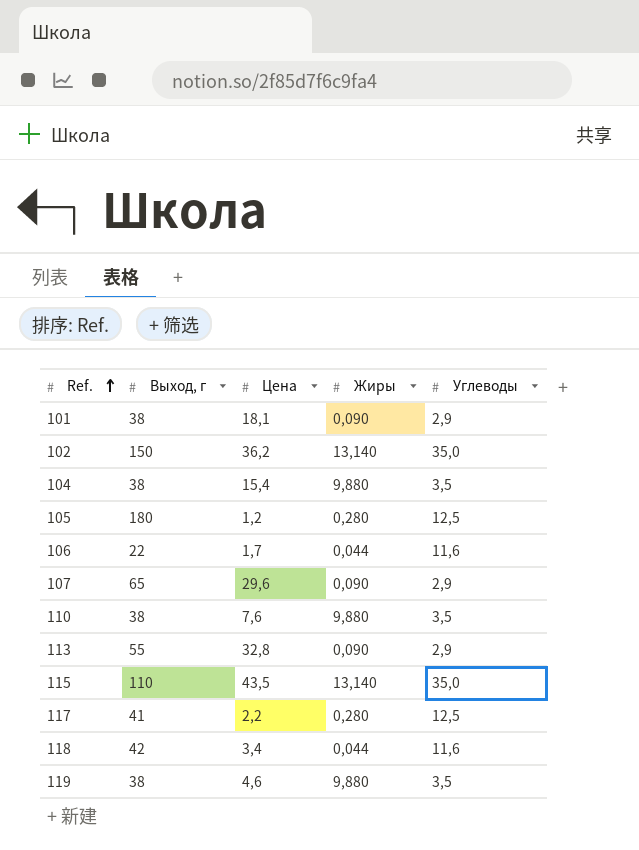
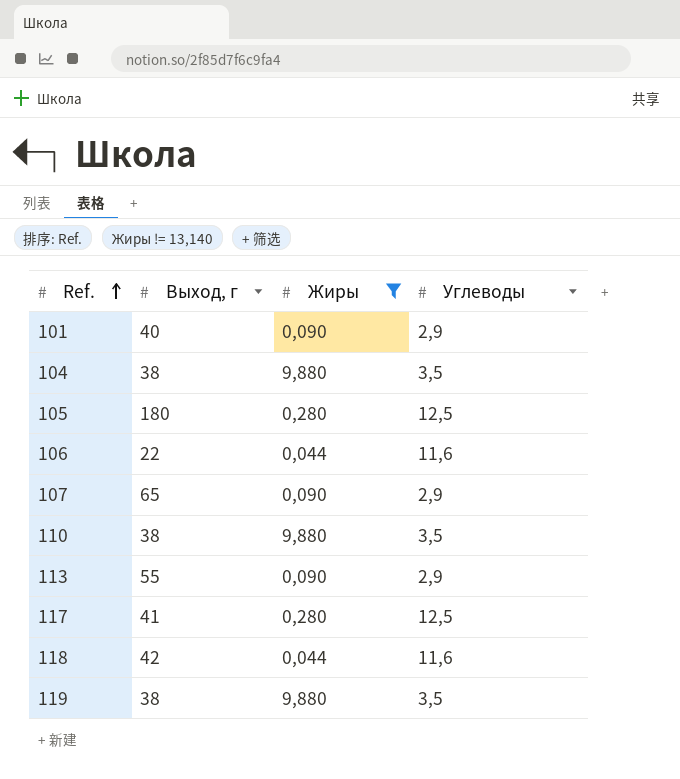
filter: none -> Жиры != 13,140
column Цена | position: 3 -> none
101 | Выход, г: 38 -> 40

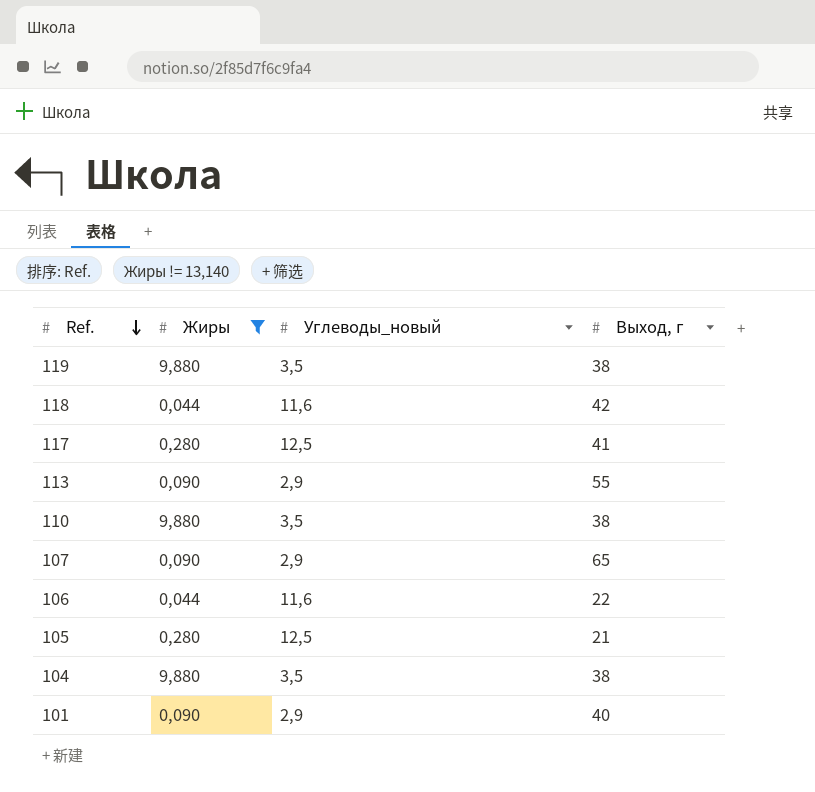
row order: Ref. ascending -> Ref. descending
column name: Углеводы -> Углеводы_новый
column Выход, г | position: 2 -> 4
105 | Выход, г: 180 -> 21

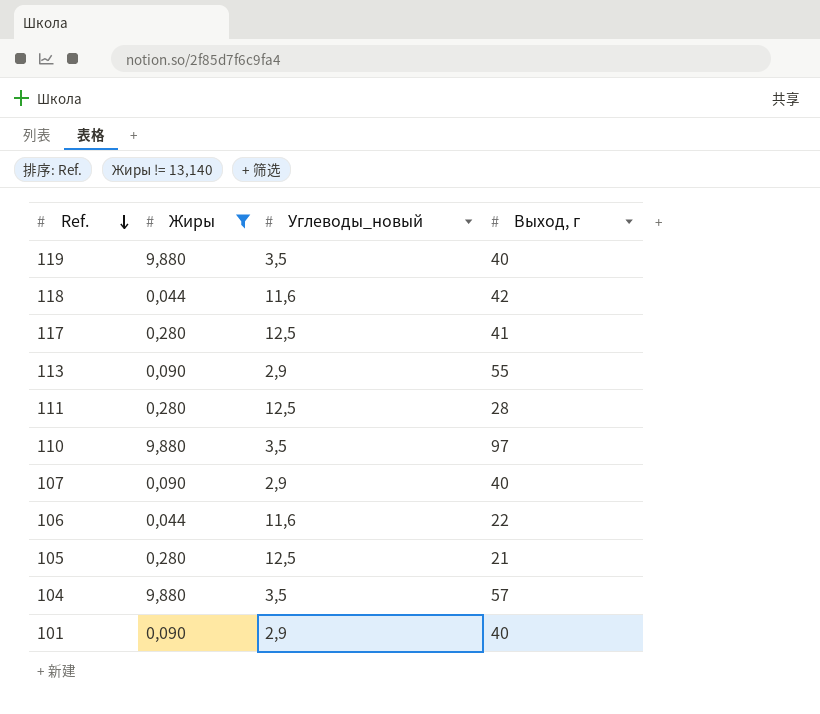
119 | Выход, г: 38 -> 40
row 111: none -> 0,280 | 12,5 | 28
110 | Выход, г: 38 -> 97
107 | Выход, г: 65 -> 40
104 | Выход, г: 38 -> 57

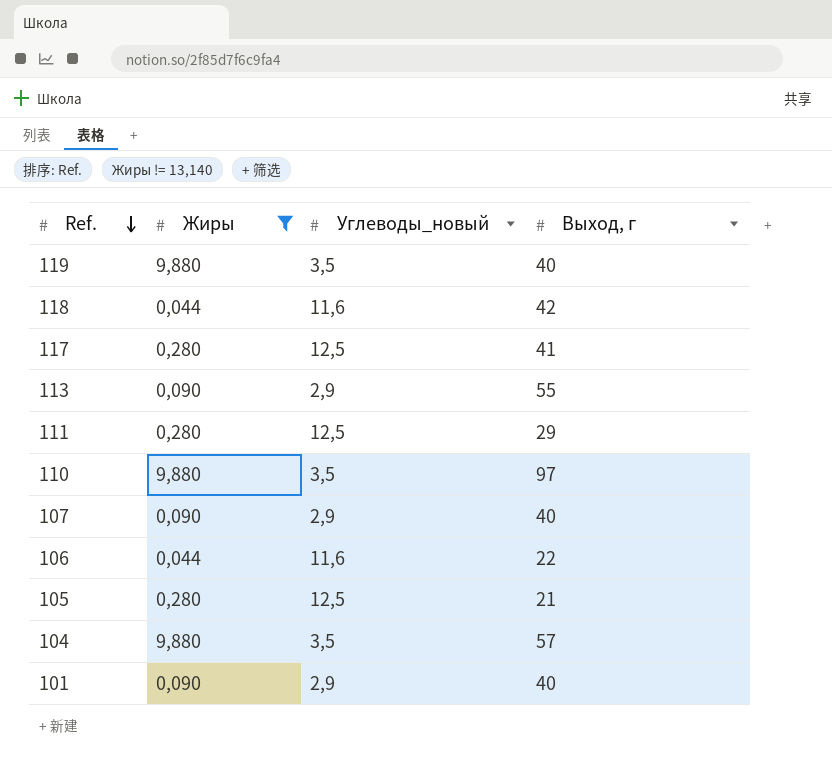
111 | Выход, г: 28 -> 29

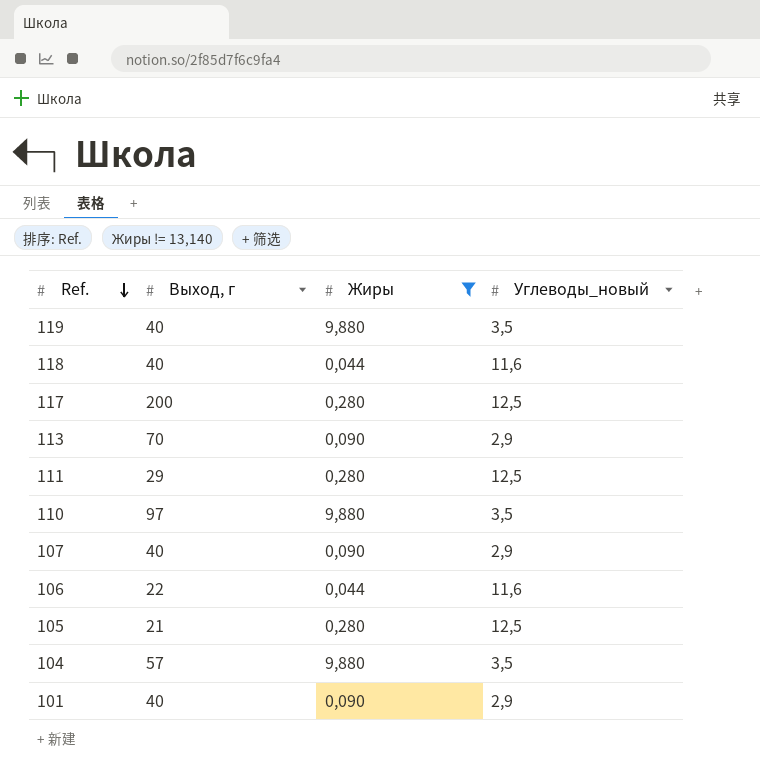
column Выход, г | position: 4 -> 2
118 | Выход, г: 42 -> 40
117 | Выход, г: 41 -> 200
113 | Выход, г: 55 -> 70

